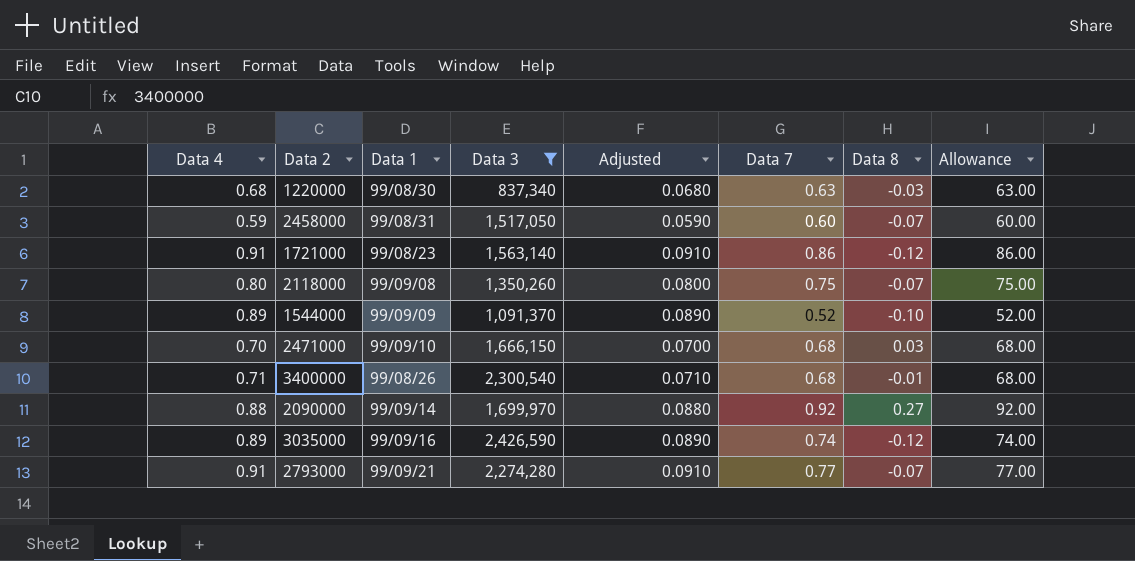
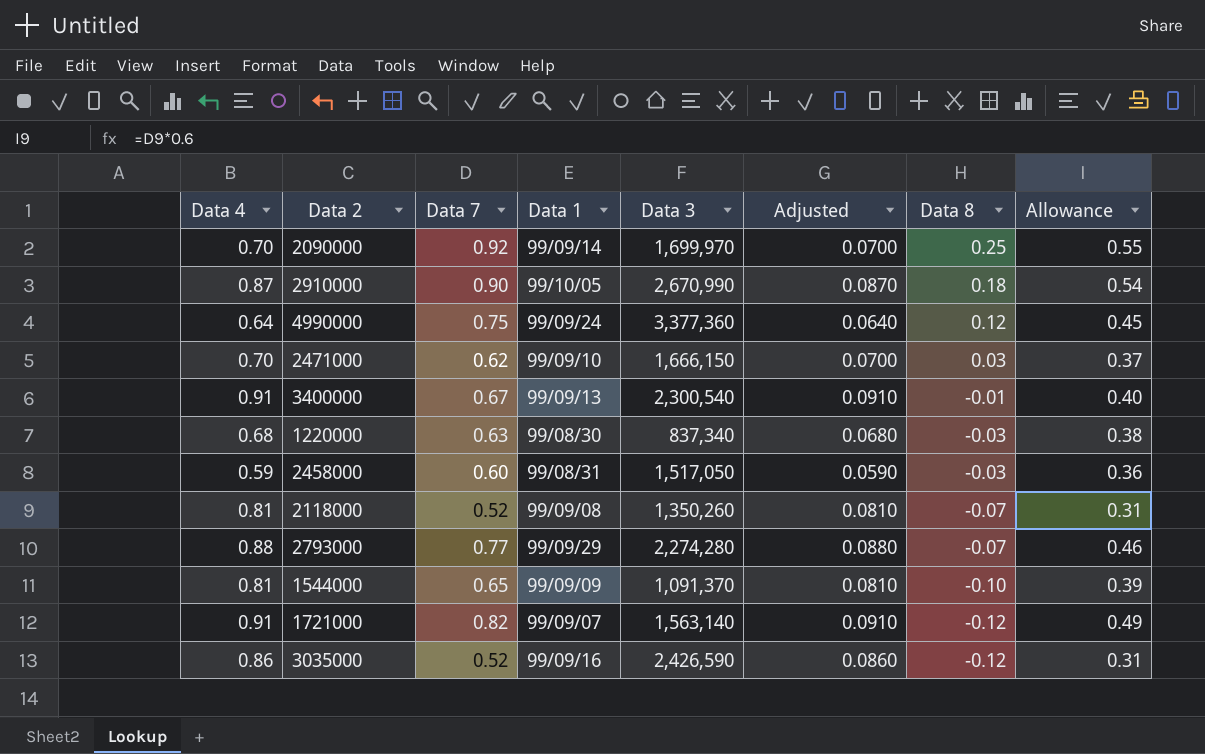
filter: Data 3 <= 2,426,590 -> none
row order: none -> Data 8 descending
column Data 7 | position: 6 -> 3
column Allowance | formula: [Data 7] * 100 -> [Data 7] * 0.6
2090000 | Data 4: 0.88 -> 0.70
2090000 | Adjusted: 0.0880 -> 0.0700
2090000 | Data 8: 0.27 -> 0.25
2471000 | Data 7: 0.68 -> 0.62
3400000 | Data 4: 0.71 -> 0.91
3400000 | Data 7: 0.68 -> 0.67
3400000 | Data 1: 99/08/26 -> 99/09/13
3400000 | Adjusted: 0.0710 -> 0.0910
2458000 | Data 8: -0.07 -> -0.03
2118000 | Data 4: 0.80 -> 0.81
2118000 | Data 7: 0.75 -> 0.52
2118000 | Adjusted: 0.0800 -> 0.0810
2793000 | Data 4: 0.91 -> 0.88
2793000 | Data 1: 99/09/21 -> 99/09/29
2793000 | Adjusted: 0.0910 -> 0.0880
1544000 | Data 4: 0.89 -> 0.81
1544000 | Data 7: 0.52 -> 0.65
1544000 | Adjusted: 0.0890 -> 0.0810
1721000 | Data 7: 0.86 -> 0.82
1721000 | Data 1: 99/08/23 -> 99/09/07
3035000 | Data 4: 0.89 -> 0.86
3035000 | Data 7: 0.74 -> 0.52
3035000 | Adjusted: 0.0890 -> 0.0860

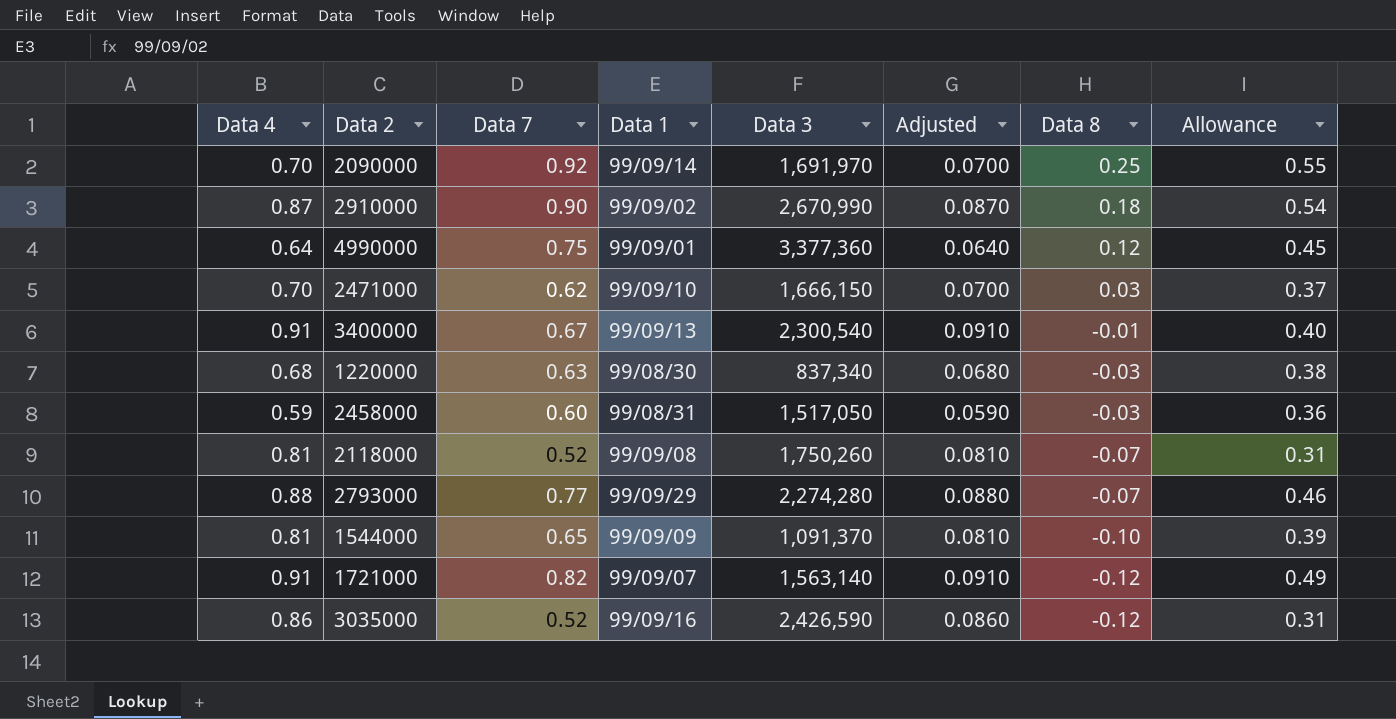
2090000 | Data 3: 1,699,970 -> 1,691,970
2910000 | Data 1: 99/10/05 -> 99/09/02
4990000 | Data 1: 99/09/24 -> 99/09/01
2118000 | Data 3: 1,350,260 -> 1,750,260

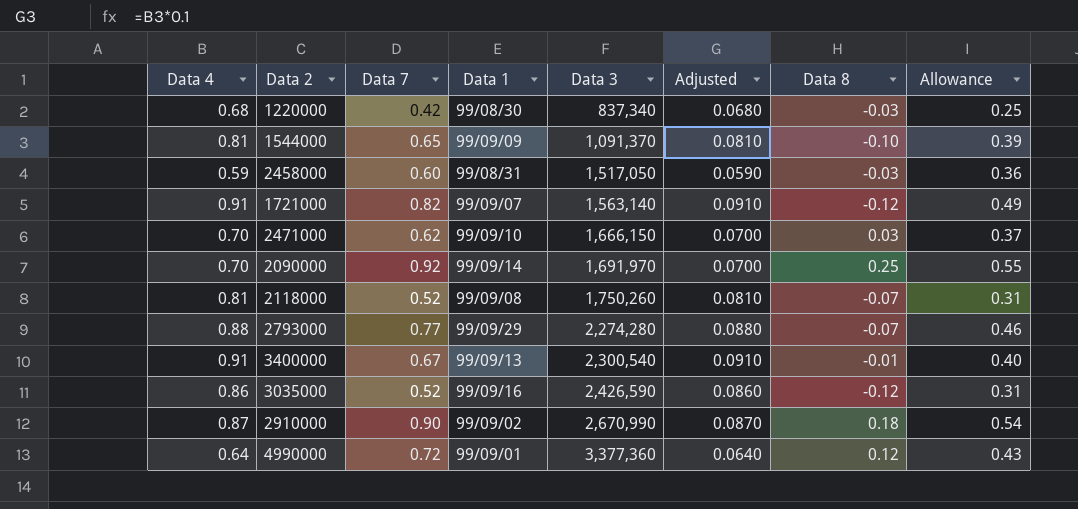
row order: Data 8 descending -> Data 3 ascending
1220000 | Data 7: 0.63 -> 0.42
1220000 | Allowance: 0.38 -> 0.25
4990000 | Data 7: 0.75 -> 0.72
4990000 | Allowance: 0.45 -> 0.43

